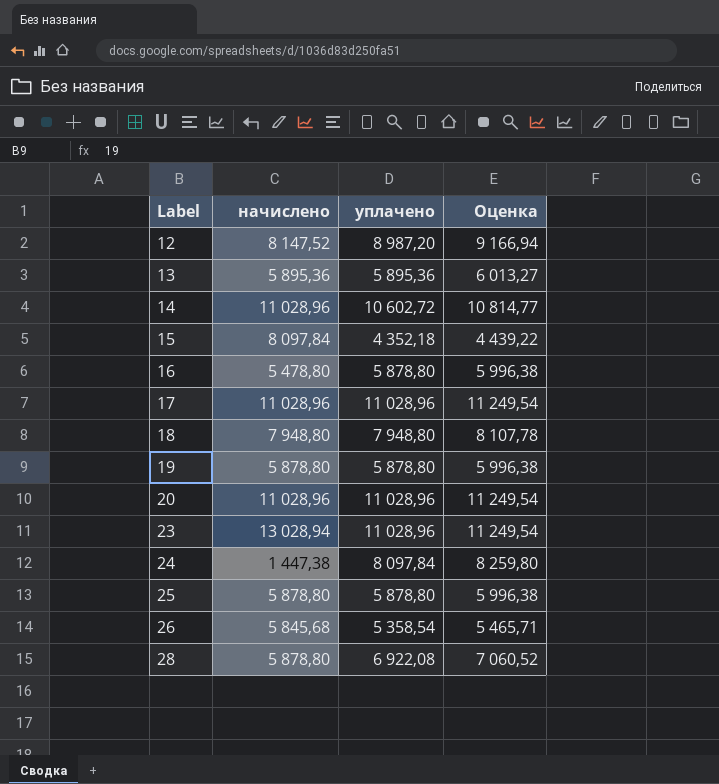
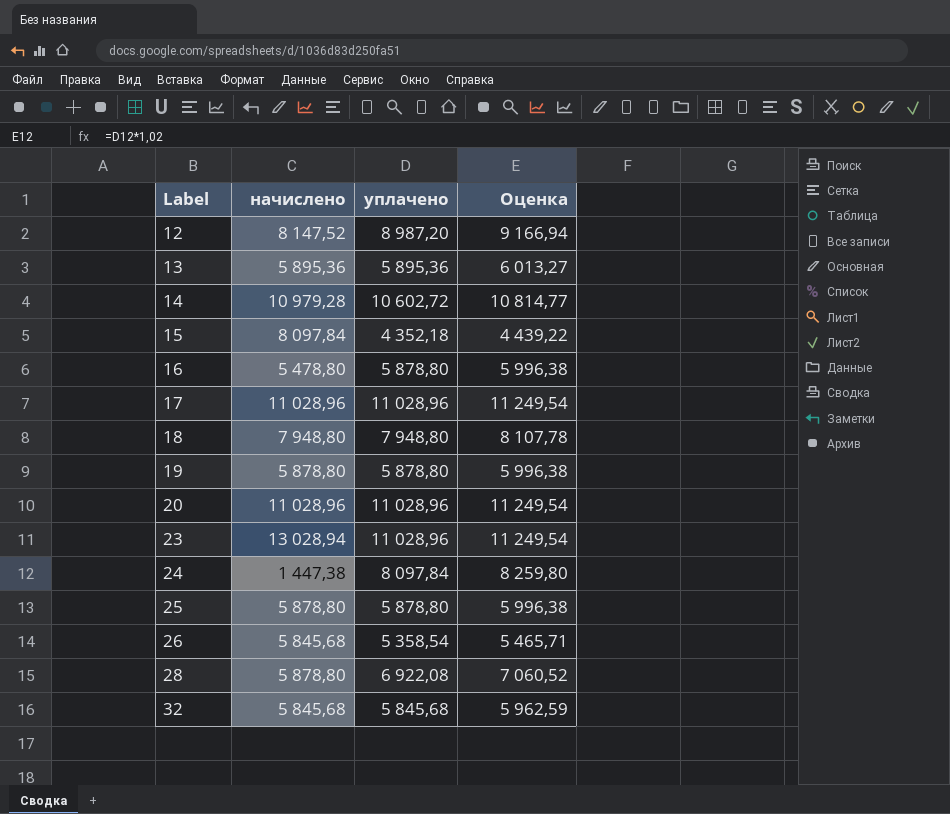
14 | начислено: 11 028,96 -> 10 979,28
row 32: none -> 5 845,68 | 5 845,68 | 5 962,59

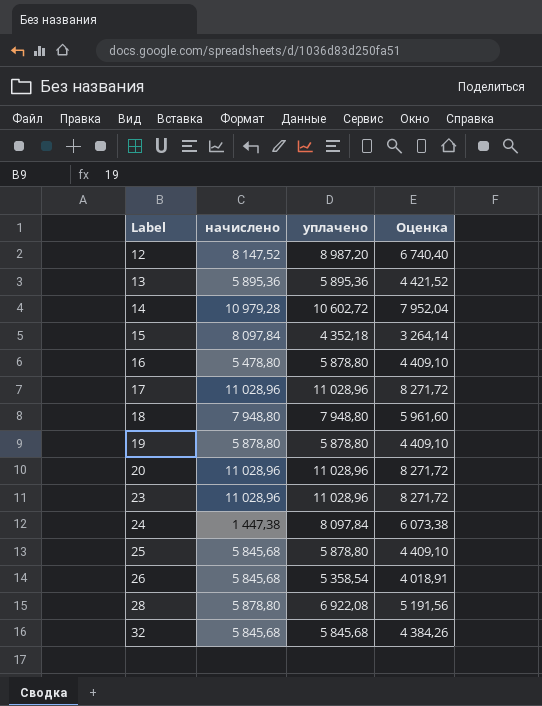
column Оценка | formula: [уплачено] * 1,02 -> [уплачено] * 0,75
23 | начислено: 13 028,94 -> 11 028,96
25 | начислено: 5 878,80 -> 5 845,68

